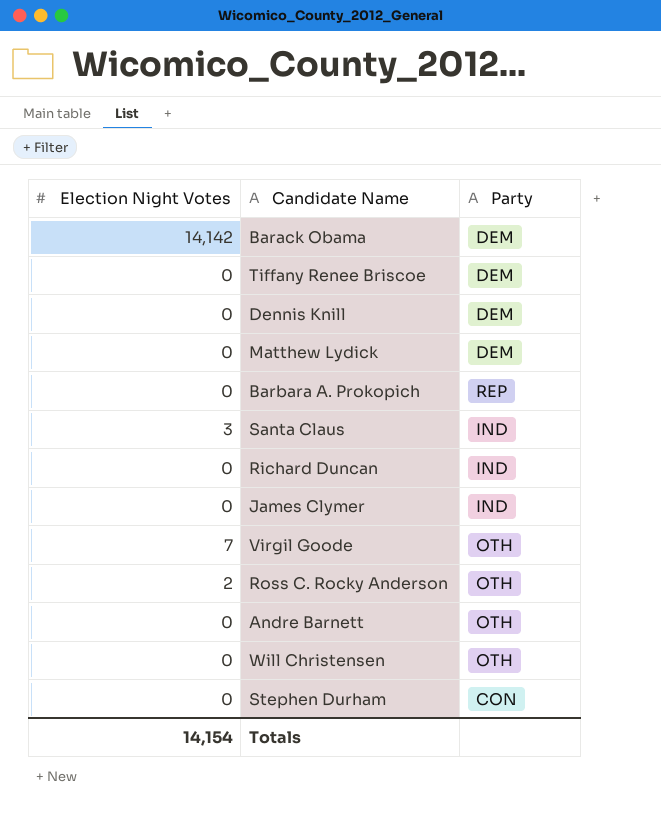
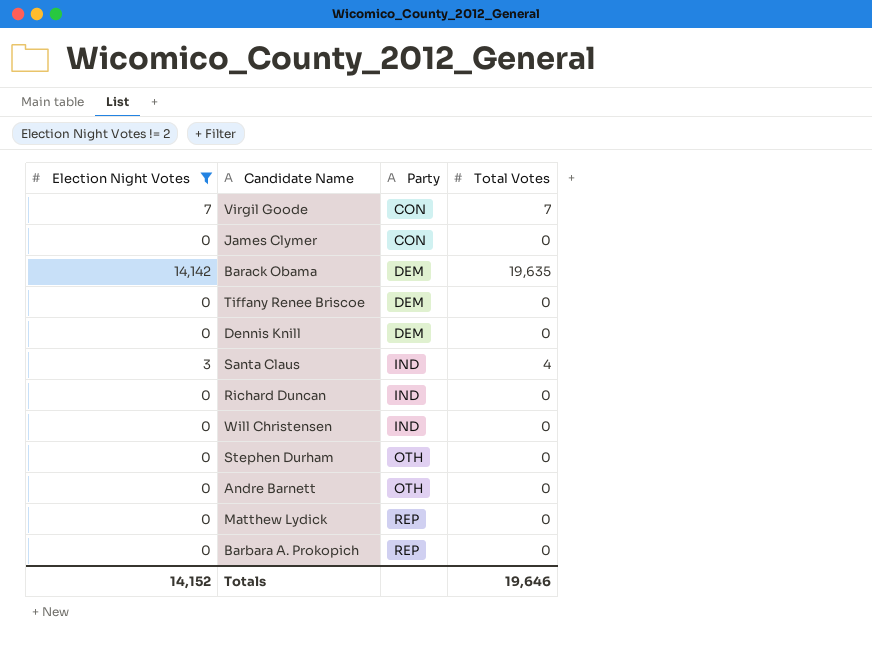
filter: none -> Election Night Votes != 2
row order: none -> Party ascending
column Total Votes | position: none -> 4
Virgil Goode | Party: OTH -> CON
James Clymer | Party: IND -> CON
Will Christensen | Party: OTH -> IND
Stephen Durham | Party: CON -> OTH
Matthew Lydick | Party: DEM -> REP
Totals | Election Night Votes: 14,154 -> 14,152

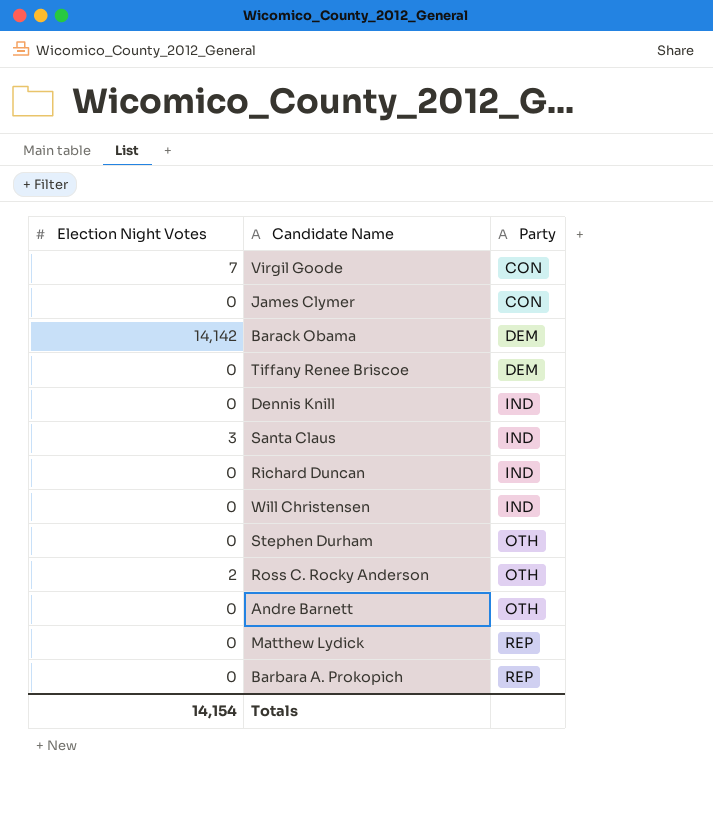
filter: Election Night Votes != 2 -> none
column Total Votes | position: 4 -> none
Dennis Knill | Party: DEM -> IND
Totals | Election Night Votes: 14,152 -> 14,154

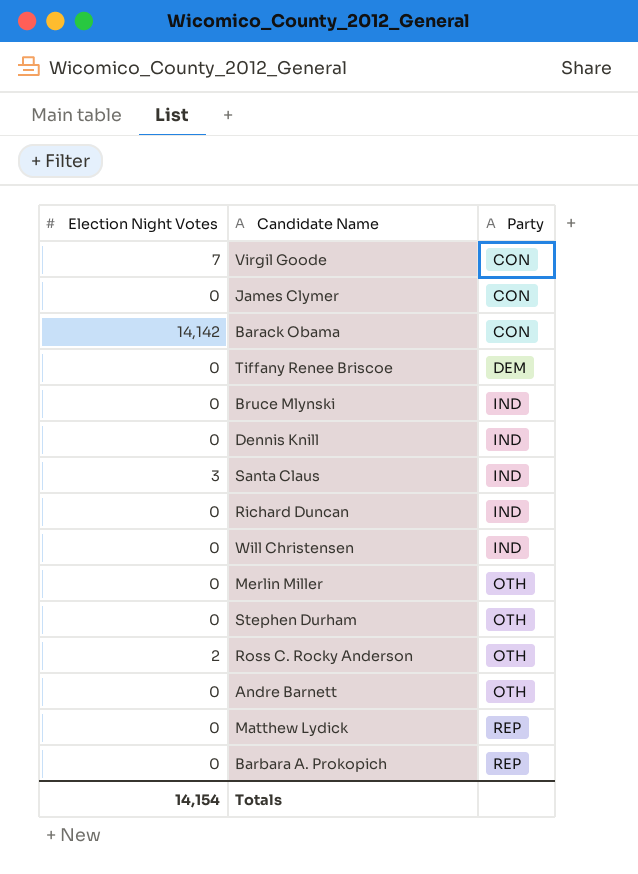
Barack Obama | Party: DEM -> CON
row Bruce Mlynski: none -> 0 | IND
row Merlin Miller: none -> 0 | OTH

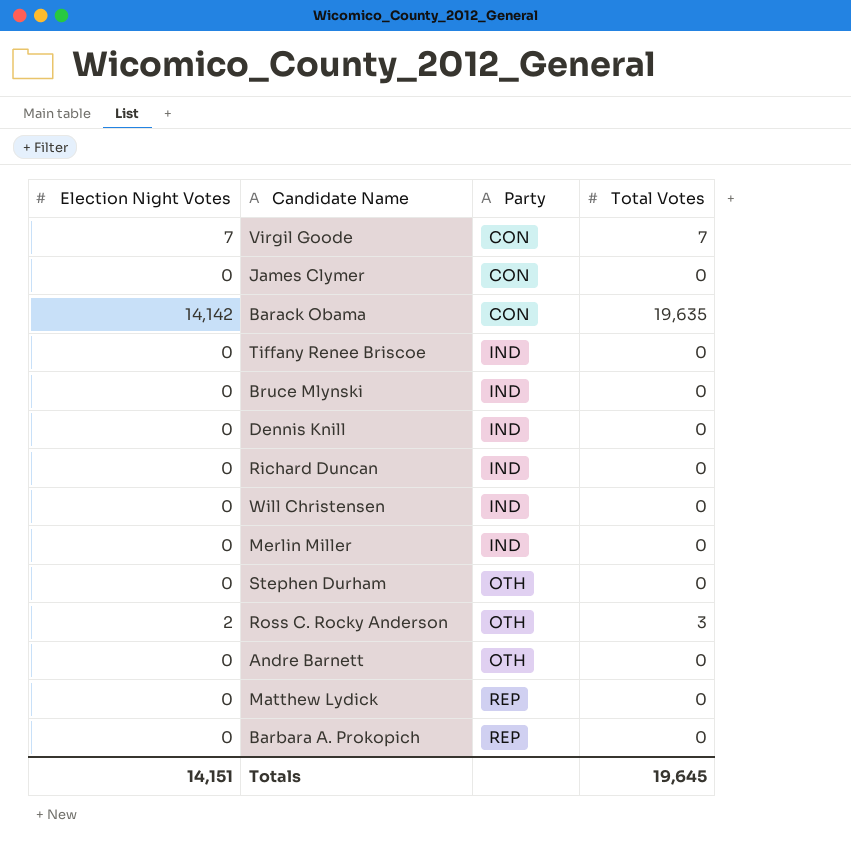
column Total Votes | position: none -> 4
row Santa Claus: 3 | IND -> none
Tiffany Renee Briscoe | Party: DEM -> IND
Merlin Miller | Party: OTH -> IND
Totals | Election Night Votes: 14,154 -> 14,151

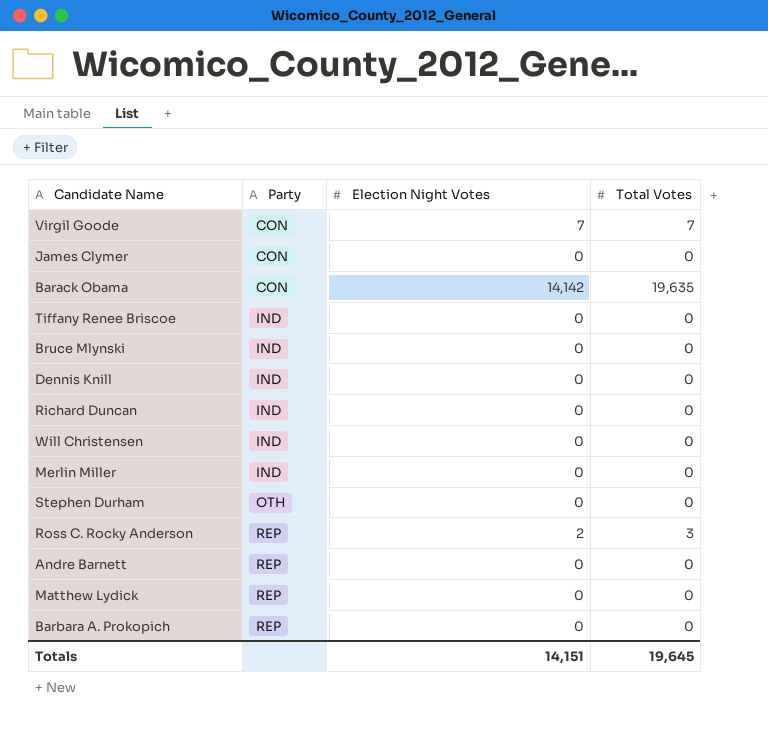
column Election Night Votes | position: 1 -> 3
Ross C. Rocky Anderson | Party: OTH -> REP
Andre Barnett | Party: OTH -> REP

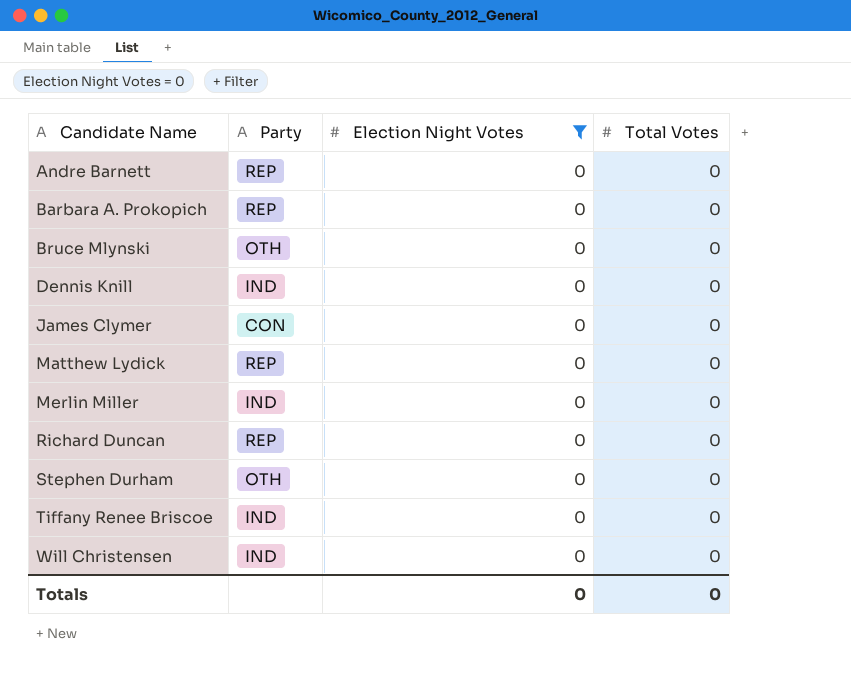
filter: none -> Election Night Votes = 0
row order: Party ascending -> Candidate Name ascending
Bruce Mlynski | Party: IND -> OTH
Richard Duncan | Party: IND -> REP
Totals | Election Night Votes: 14,151 -> 0
Totals | Total Votes: 19,645 -> 0

